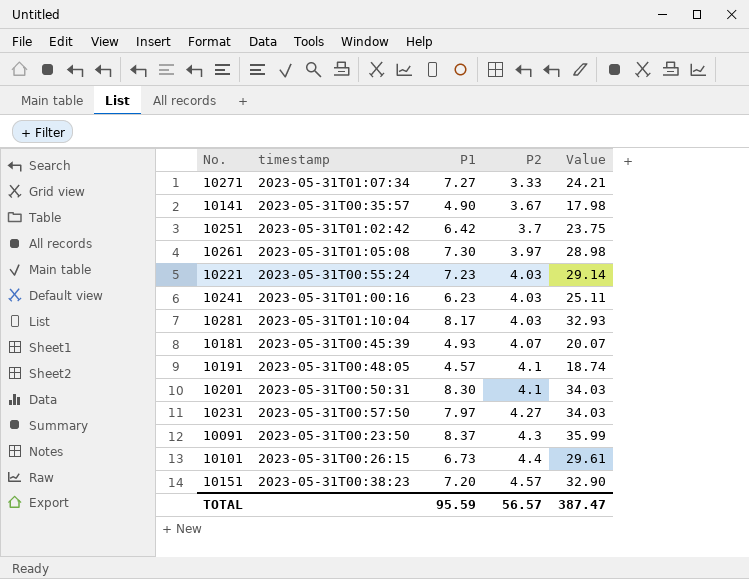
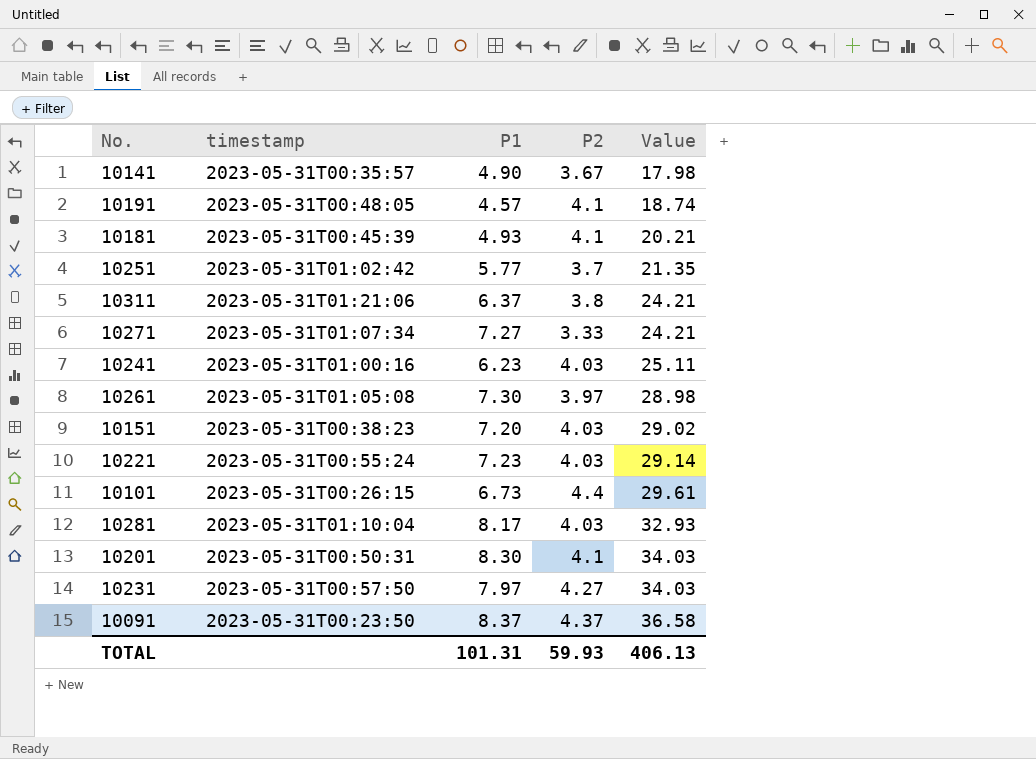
row order: P2 ascending -> Value ascending
10181 | P2: 4.07 -> 4.1
10181 | Value: 20.07 -> 20.21
10251 | P1: 6.42 -> 5.77
10251 | Value: 23.75 -> 21.35
row 10311: none -> 2023-05-31T01:21:06 | 6.37 | 3.8 | 24.21
10151 | P2: 4.57 -> 4.03
10151 | Value: 32.90 -> 29.02
10091 | P2: 4.3 -> 4.37
10091 | Value: 35.99 -> 36.58
TOTAL | P1: 95.59 -> 101.31
TOTAL | P2: 56.57 -> 59.93
TOTAL | Value: 387.47 -> 406.13

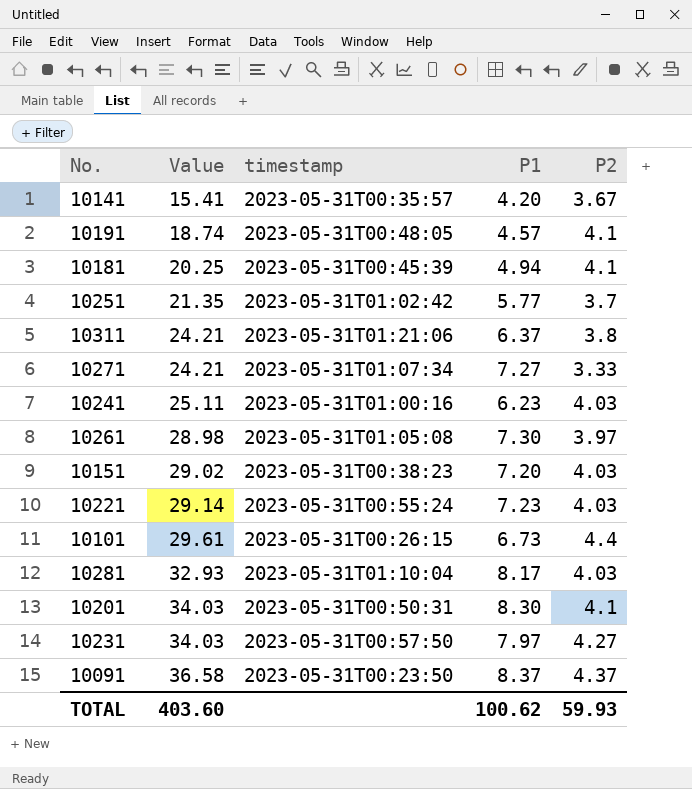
column Value | position: 5 -> 2
10141 | Value: 17.98 -> 15.41
10141 | P1: 4.90 -> 4.20
10181 | Value: 20.21 -> 20.25
10181 | P1: 4.93 -> 4.94
TOTAL | Value: 406.13 -> 403.60
TOTAL | P1: 101.31 -> 100.62

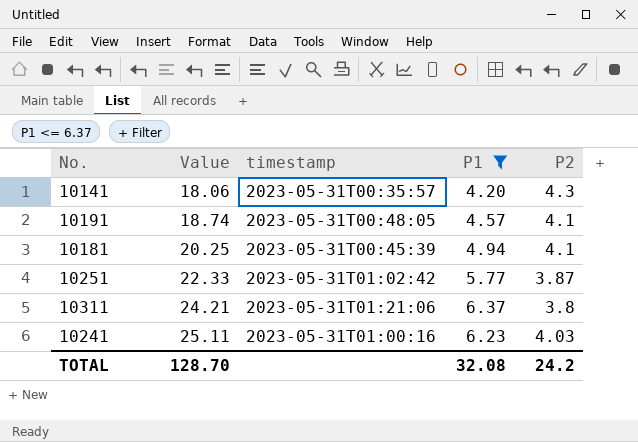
filter: none -> P1 <= 6.37
10141 | Value: 15.41 -> 18.06
10141 | P2: 3.67 -> 4.3
10251 | Value: 21.35 -> 22.33
10251 | P2: 3.7 -> 3.87
TOTAL | Value: 403.60 -> 128.70
TOTAL | P1: 100.62 -> 32.08
TOTAL | P2: 59.93 -> 24.2

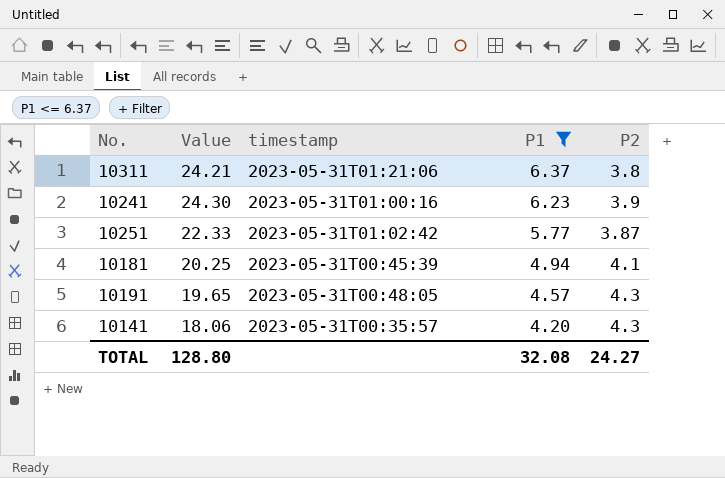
row order: Value ascending -> P1 descending
10241 | Value: 25.11 -> 24.30
10241 | P2: 4.03 -> 3.9
10191 | Value: 18.74 -> 19.65
10191 | P2: 4.1 -> 4.3
TOTAL | Value: 128.70 -> 128.80
TOTAL | P2: 24.2 -> 24.27

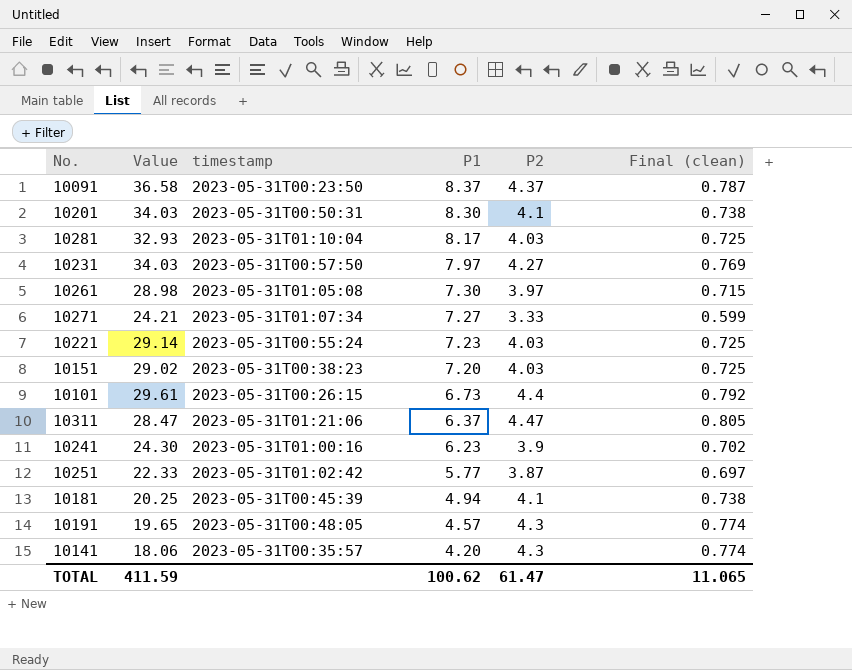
filter: P1 <= 6.37 -> none
column Final (clean) | formula: none -> [P2] * 0.18
10311 | Value: 24.21 -> 28.47
10311 | P2: 3.8 -> 4.47
TOTAL | Value: 128.80 -> 411.59
TOTAL | P1: 32.08 -> 100.62
TOTAL | P2: 24.27 -> 61.47

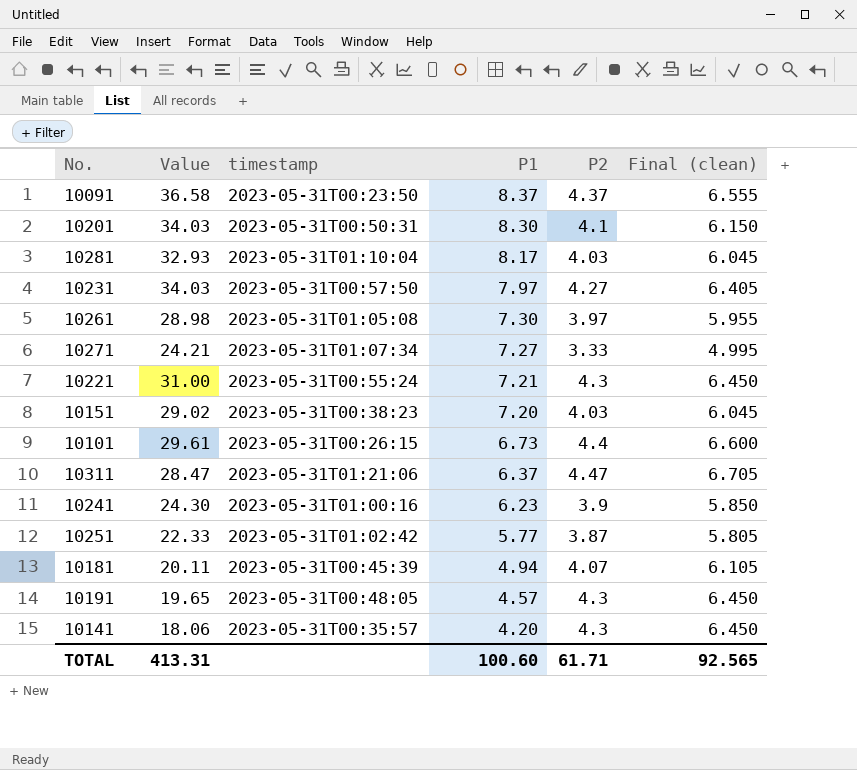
column Final (clean) | formula: [P2] * 0.18 -> [P2] * 1.5
10221 | Value: 29.14 -> 31.00
10221 | P1: 7.23 -> 7.21
10221 | P2: 4.03 -> 4.3
10181 | Value: 20.25 -> 20.11
10181 | P2: 4.1 -> 4.07
TOTAL | Value: 411.59 -> 413.31
TOTAL | P1: 100.62 -> 100.60
TOTAL | P2: 61.47 -> 61.71
TOTAL | Final (clean): 11.065 -> 92.565

